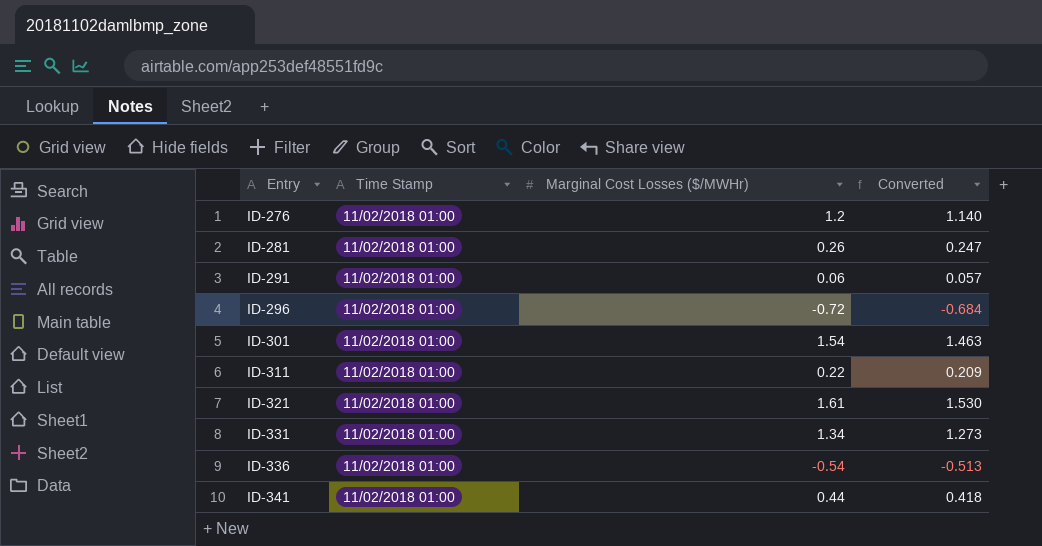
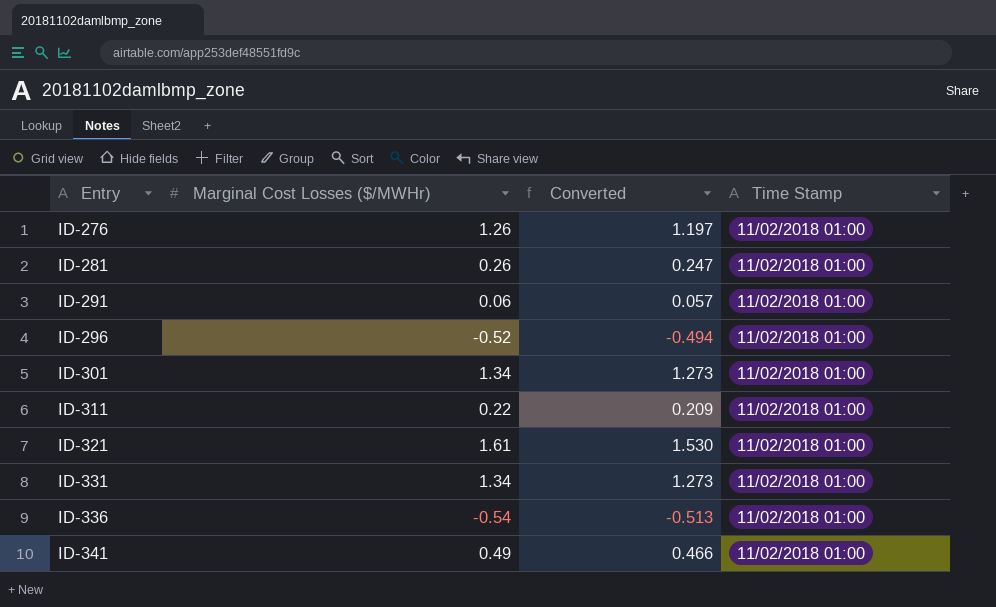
column Time Stamp | position: 2 -> 4
ID-276 | Marginal Cost Losses ($/MWHr): 1.2 -> 1.26
ID-276 | Converted: 1.140 -> 1.197
ID-296 | Marginal Cost Losses ($/MWHr): -0.72 -> -0.52
ID-296 | Converted: -0.684 -> -0.494
ID-301 | Marginal Cost Losses ($/MWHr): 1.54 -> 1.34
ID-301 | Converted: 1.463 -> 1.273
ID-341 | Marginal Cost Losses ($/MWHr): 0.44 -> 0.49
ID-341 | Converted: 0.418 -> 0.466

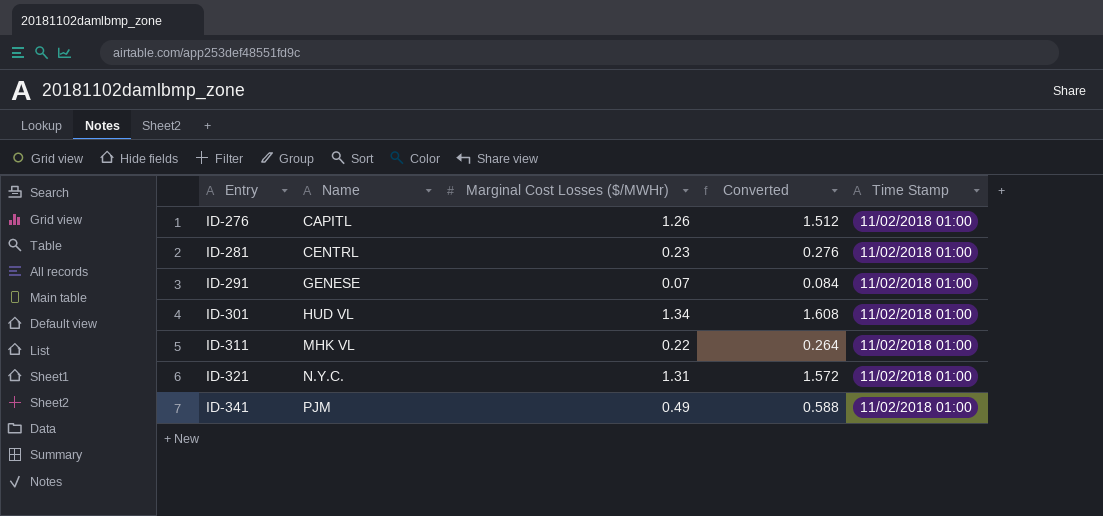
column Name | position: none -> 2
column Converted | formula: [Marginal Cost Losses ($/MWHr)] * 0.95 -> [Marginal Cost Losses ($/MWHr)] * 1.2
row ID-296: -0.52 | -0.494 | 11/02/2018 01:00 -> none
row ID-331: 1.34 | 1.273 | 11/02/2018 01:00 -> none
row ID-336: -0.54 | -0.513 | 11/02/2018 01:00 -> none
ID-281 | Marginal Cost Losses ($/MWHr): 0.26 -> 0.23
ID-291 | Marginal Cost Losses ($/MWHr): 0.06 -> 0.07
ID-321 | Marginal Cost Losses ($/MWHr): 1.61 -> 1.31

